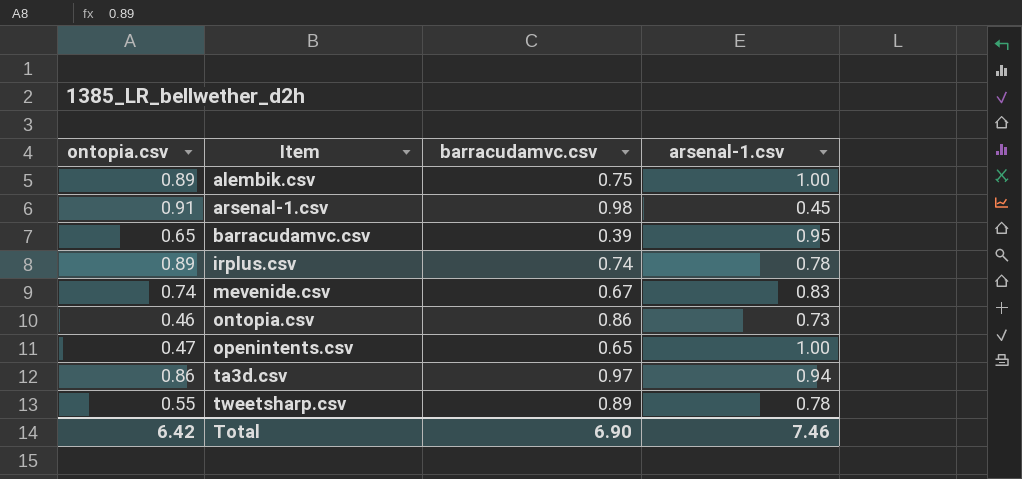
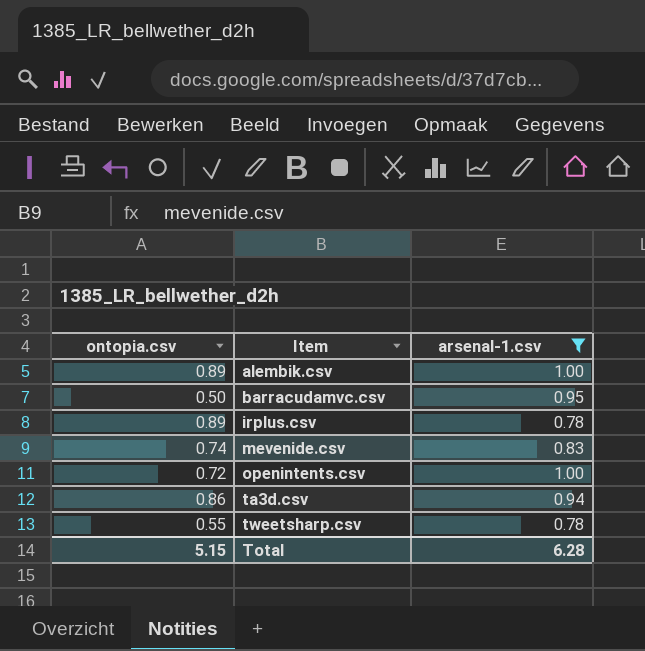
filter: none -> arsenal-1.csv >= 0.78
column barracudamvc.csv | position: 3 -> none
barracudamvc.csv | ontopia.csv: 0.65 -> 0.50
openintents.csv | ontopia.csv: 0.47 -> 0.72
Total | ontopia.csv: 6.42 -> 5.15
Total | arsenal-1.csv: 7.46 -> 6.28

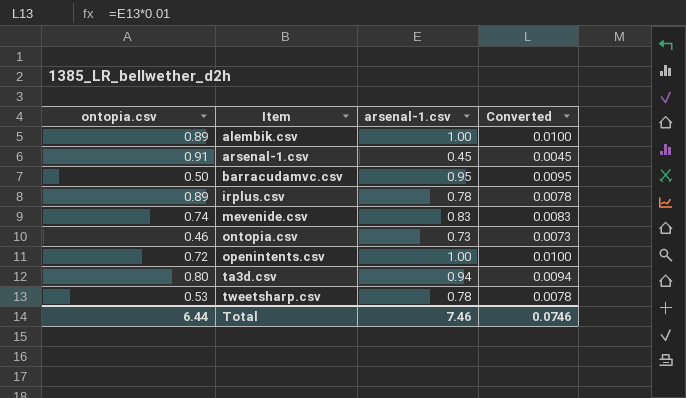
filter: arsenal-1.csv >= 0.78 -> none
column Converted | formula: none -> [arsenal-1.csv] * 0.01
ta3d.csv | ontopia.csv: 0.86 -> 0.80
tweetsharp.csv | ontopia.csv: 0.55 -> 0.53
Total | ontopia.csv: 5.15 -> 6.44
Total | arsenal-1.csv: 6.28 -> 7.46

